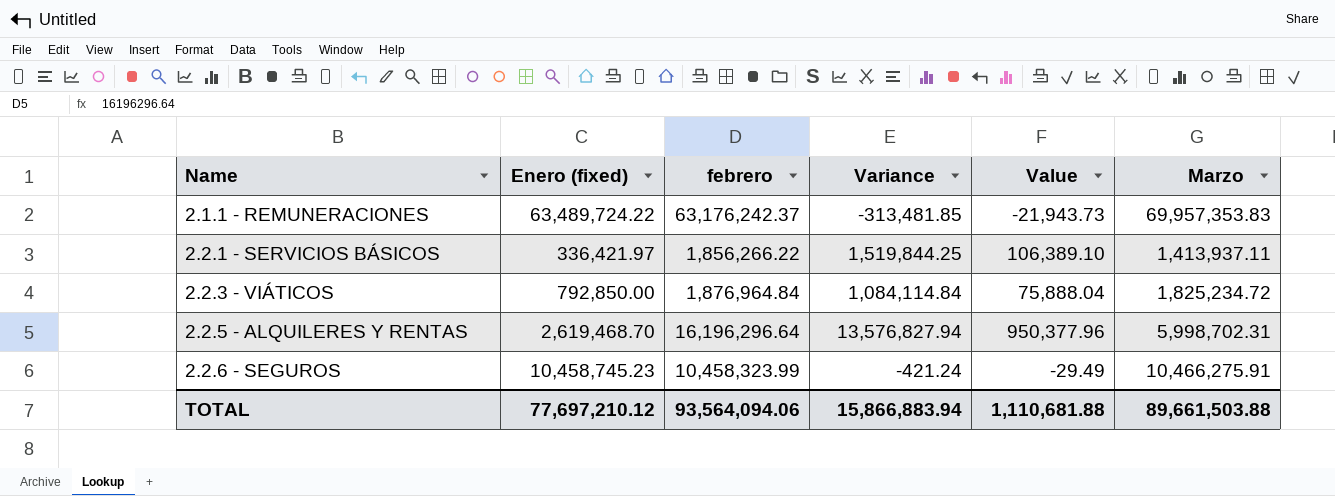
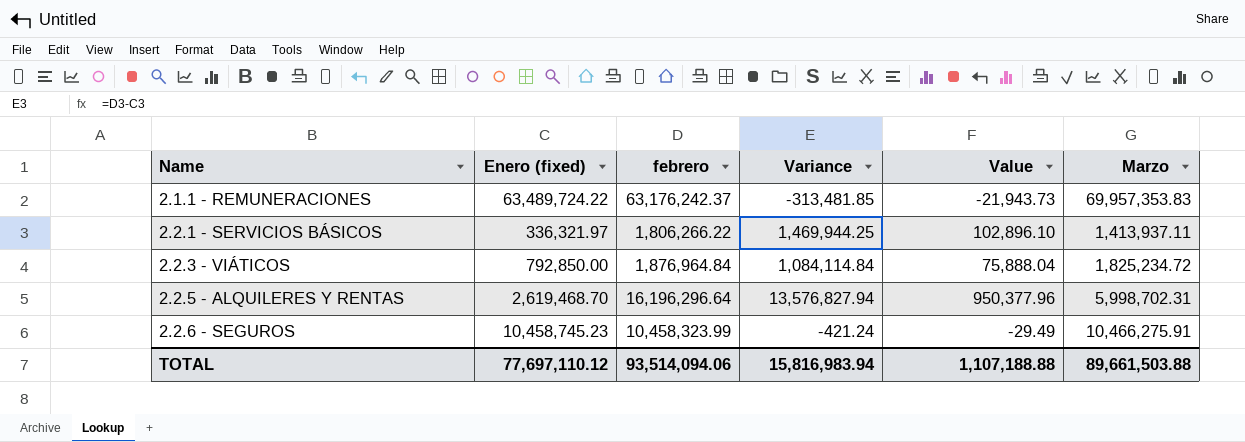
2.2.1 - SERVICIOS BÁSICOS | Enero (fixed): 336,421.97 -> 336,321.97
2.2.1 - SERVICIOS BÁSICOS | febrero: 1,856,266.22 -> 1,806,266.22
2.2.1 - SERVICIOS BÁSICOS | Variance: 1,519,844.25 -> 1,469,944.25
2.2.1 - SERVICIOS BÁSICOS | Value: 106,389.10 -> 102,896.10
TOTAL | Enero (fixed): 77,697,210.12 -> 77,697,110.12
TOTAL | febrero: 93,564,094.06 -> 93,514,094.06
TOTAL | Variance: 15,866,883.94 -> 15,816,983.94
TOTAL | Value: 1,110,681.88 -> 1,107,188.88

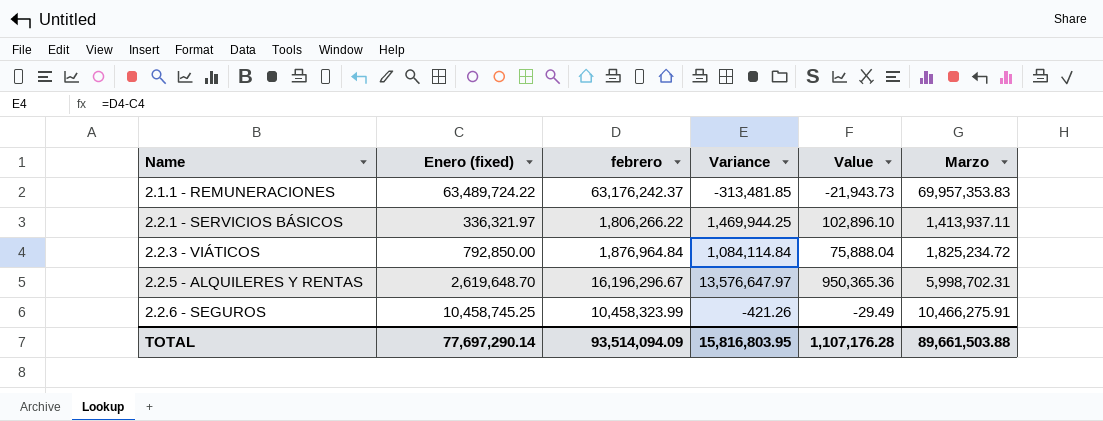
2.2.5 - ALQUILERES Y RENTAS | Enero (fixed): 2,619,468.70 -> 2,619,648.70
2.2.5 - ALQUILERES Y RENTAS | febrero: 16,196,296.64 -> 16,196,296.67
2.2.5 - ALQUILERES Y RENTAS | Variance: 13,576,827.94 -> 13,576,647.97
2.2.5 - ALQUILERES Y RENTAS | Value: 950,377.96 -> 950,365.36
2.2.6 - SEGUROS | Enero (fixed): 10,458,745.23 -> 10,458,745.25
2.2.6 - SEGUROS | Variance: -421.24 -> -421.26
TOTAL | Enero (fixed): 77,697,110.12 -> 77,697,290.14
TOTAL | febrero: 93,514,094.06 -> 93,514,094.09
TOTAL | Variance: 15,816,983.94 -> 15,816,803.95
TOTAL | Value: 1,107,188.88 -> 1,107,176.28

